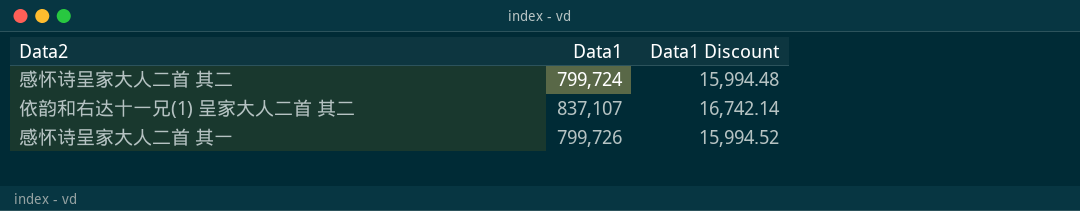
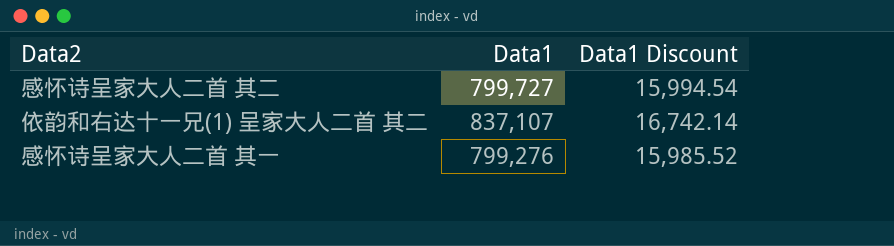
感怀诗呈家大人二首 其二 | Data1: 799,724 -> 799,727
感怀诗呈家大人二首 其二 | Data1 Discount: 15,994.48 -> 15,994.54
感怀诗呈家大人二首 其一 | Data1: 799,726 -> 799,276
感怀诗呈家大人二首 其一 | Data1 Discount: 15,994.52 -> 15,985.52

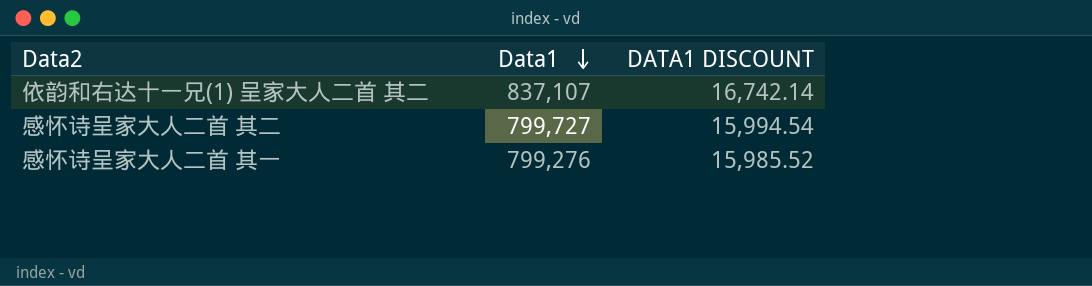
row order: none -> Data1 descending
column name: Data1 Discount -> DATA1 DISCOUNT

